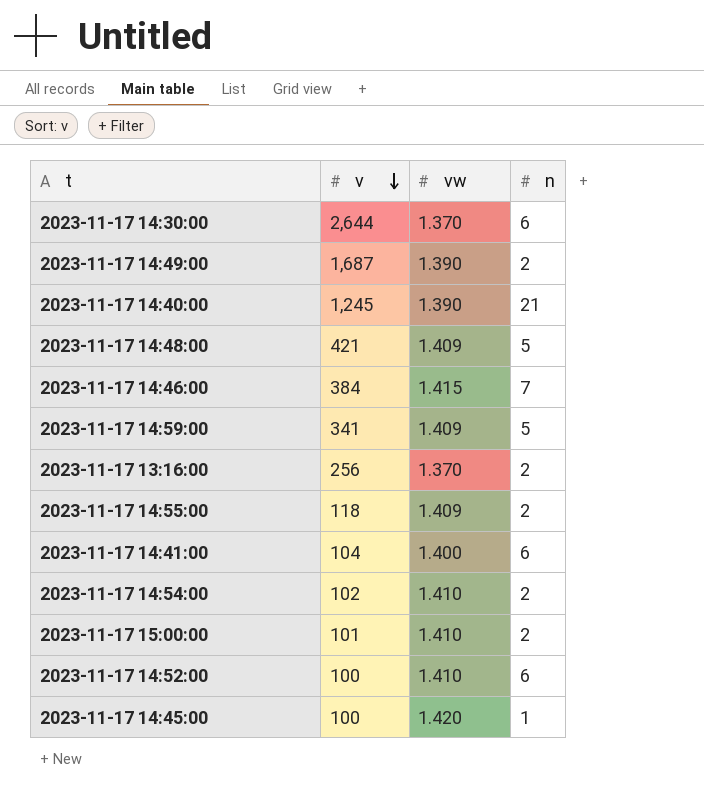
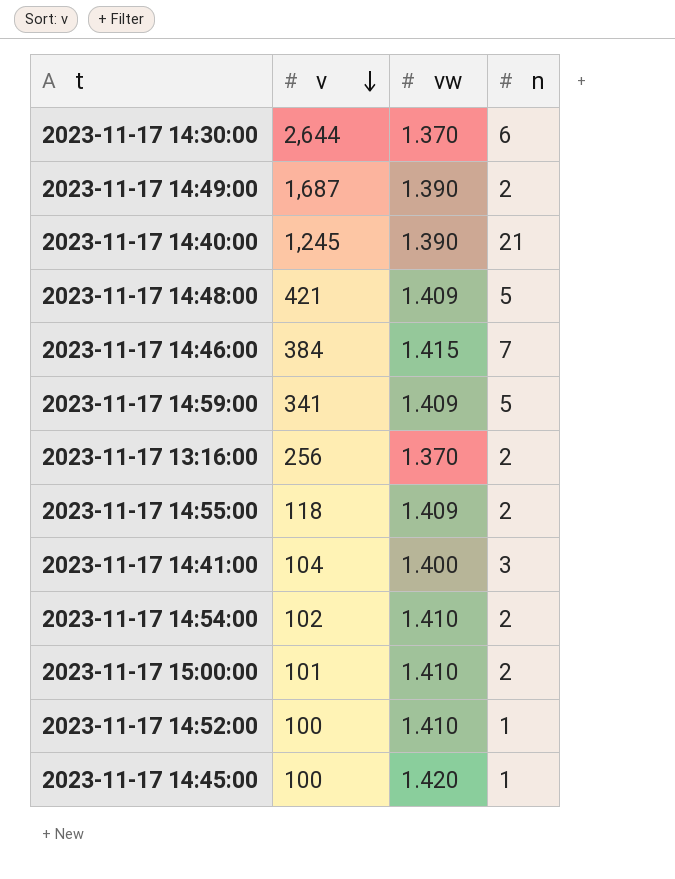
2023-11-17 14:41:00 | n: 6 -> 3
2023-11-17 14:52:00 | n: 6 -> 1

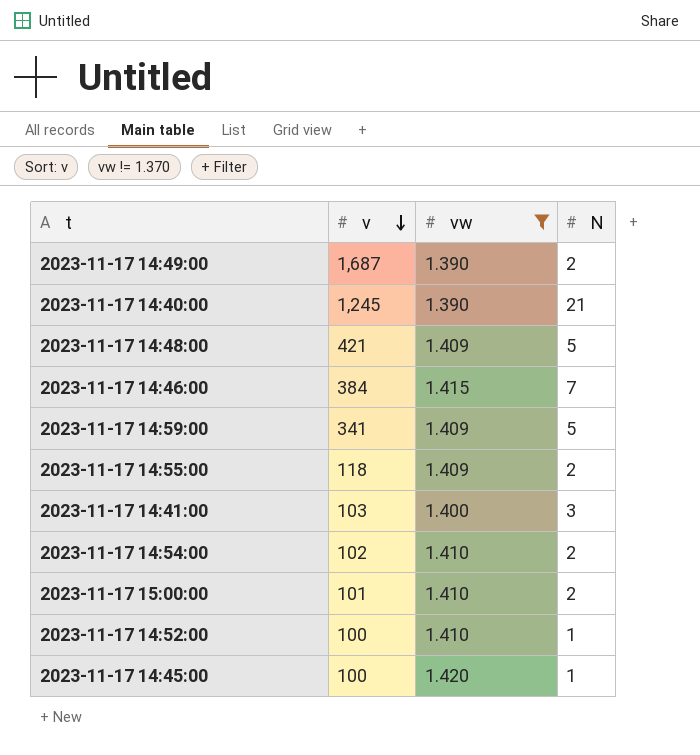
filter: none -> vw != 1.370
column name: n -> N
2023-11-17 14:41:00 | v: 104 -> 103

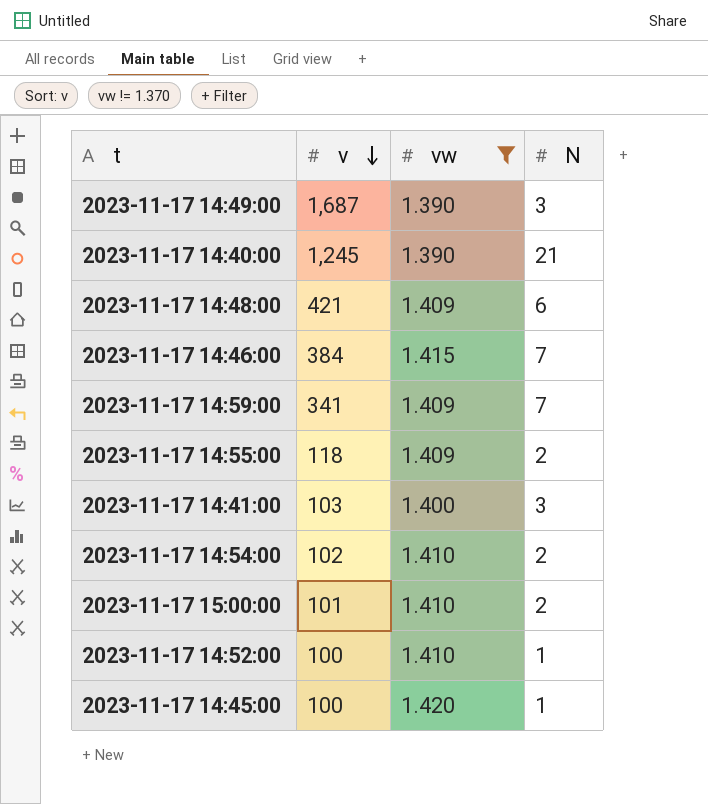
2023-11-17 14:49:00 | N: 2 -> 3
2023-11-17 14:48:00 | N: 5 -> 6
2023-11-17 14:59:00 | N: 5 -> 7

